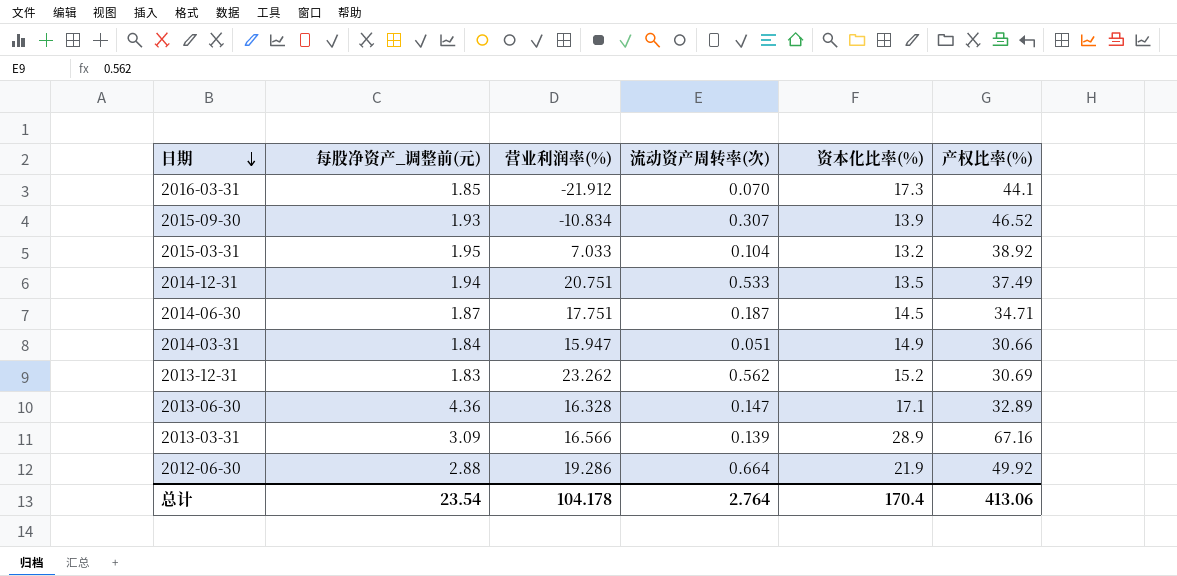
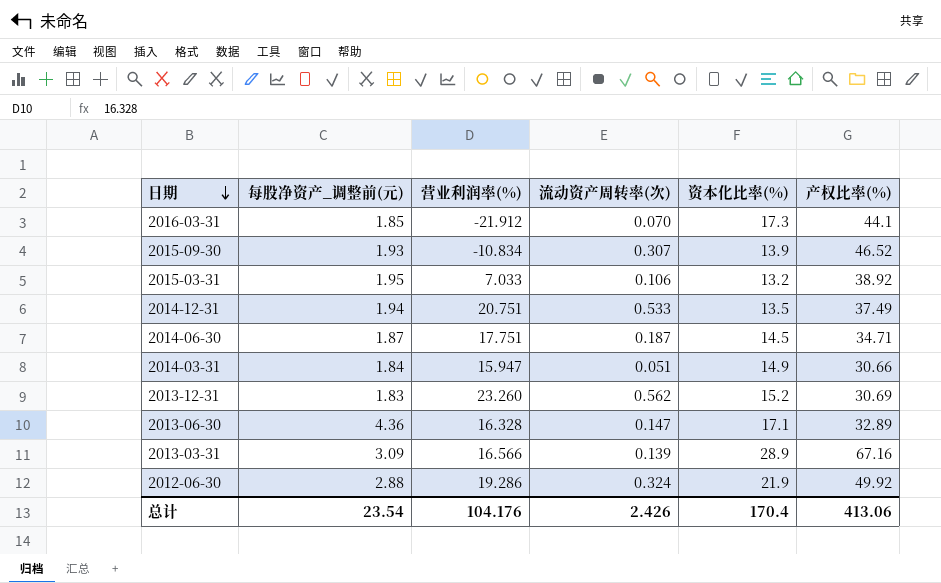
2015-03-31 | 流动资产周转率(次): 0.104 -> 0.106
2013-12-31 | 营业利润率(%): 23.262 -> 23.260
2012-06-30 | 流动资产周转率(次): 0.664 -> 0.324
总计 | 营业利润率(%): 104.178 -> 104.176
总计 | 流动资产周转率(次): 2.764 -> 2.426

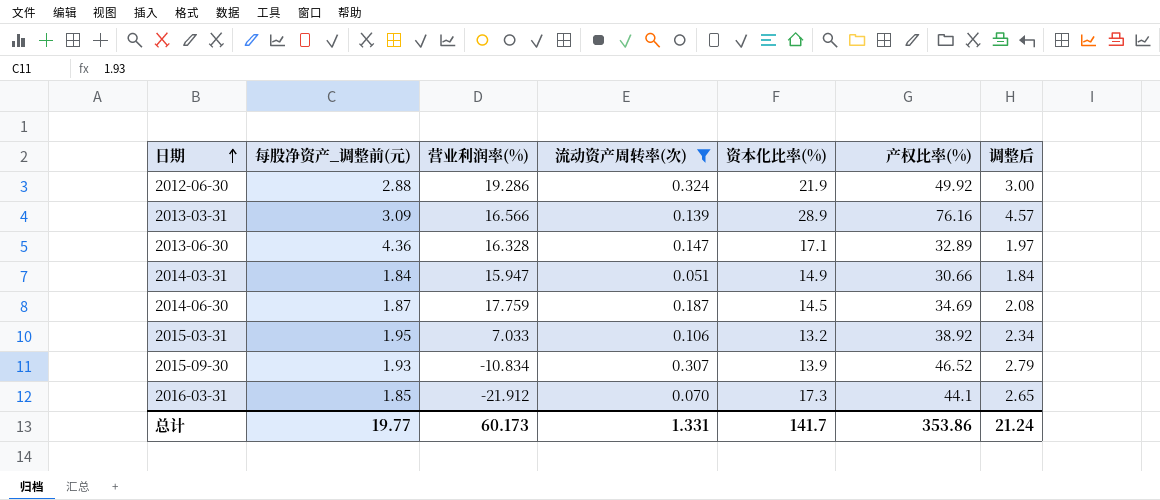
filter: none -> 流动资产周转率(次) <= 0.324
row order: 日期 descending -> 日期 ascending
column 调整后 | formula: none -> [产权比率(%)] * 0.06
2013-03-31 | 产权比率(%): 67.16 -> 76.16
2014-06-30 | 营业利润率(%): 17.751 -> 17.759
2014-06-30 | 产权比率(%): 34.71 -> 34.69
总计 | 每股净资产_调整前(元): 23.54 -> 19.77
总计 | 营业利润率(%): 104.176 -> 60.173
总计 | 流动资产周转率(次): 2.426 -> 1.331
总计 | 资本化比率(%): 170.4 -> 141.7
总计 | 产权比率(%): 413.06 -> 353.86

